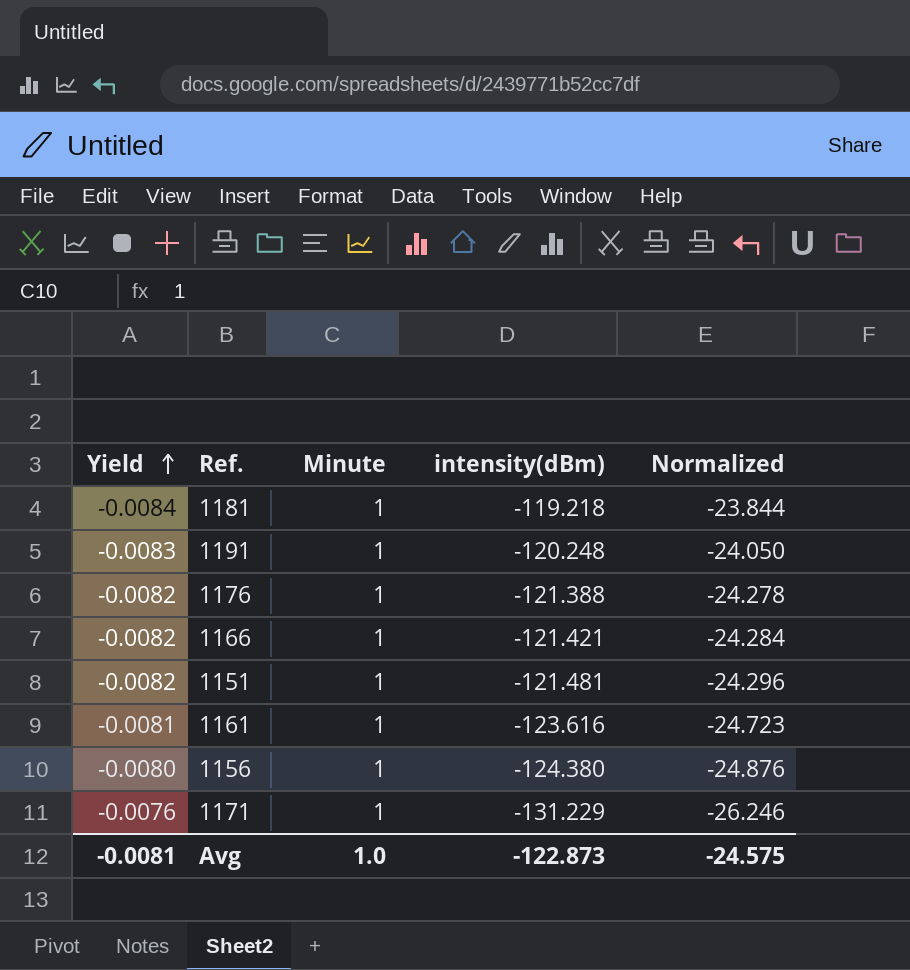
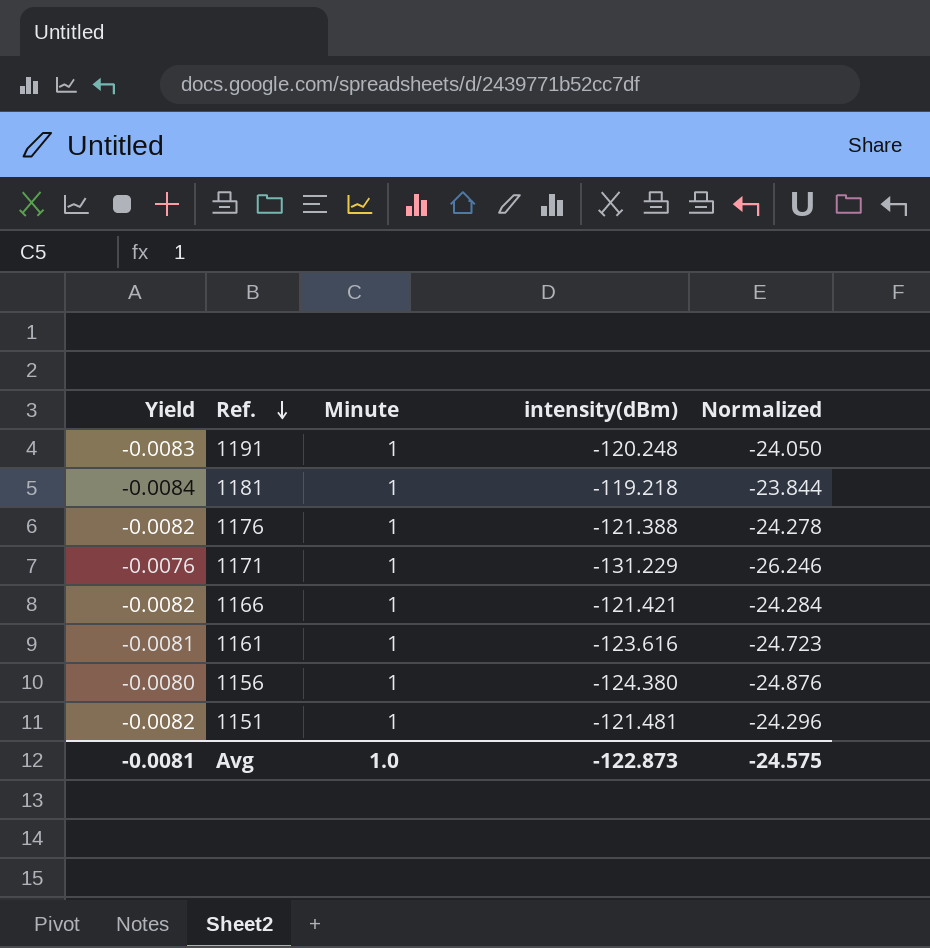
row order: Yield ascending -> Ref. descending

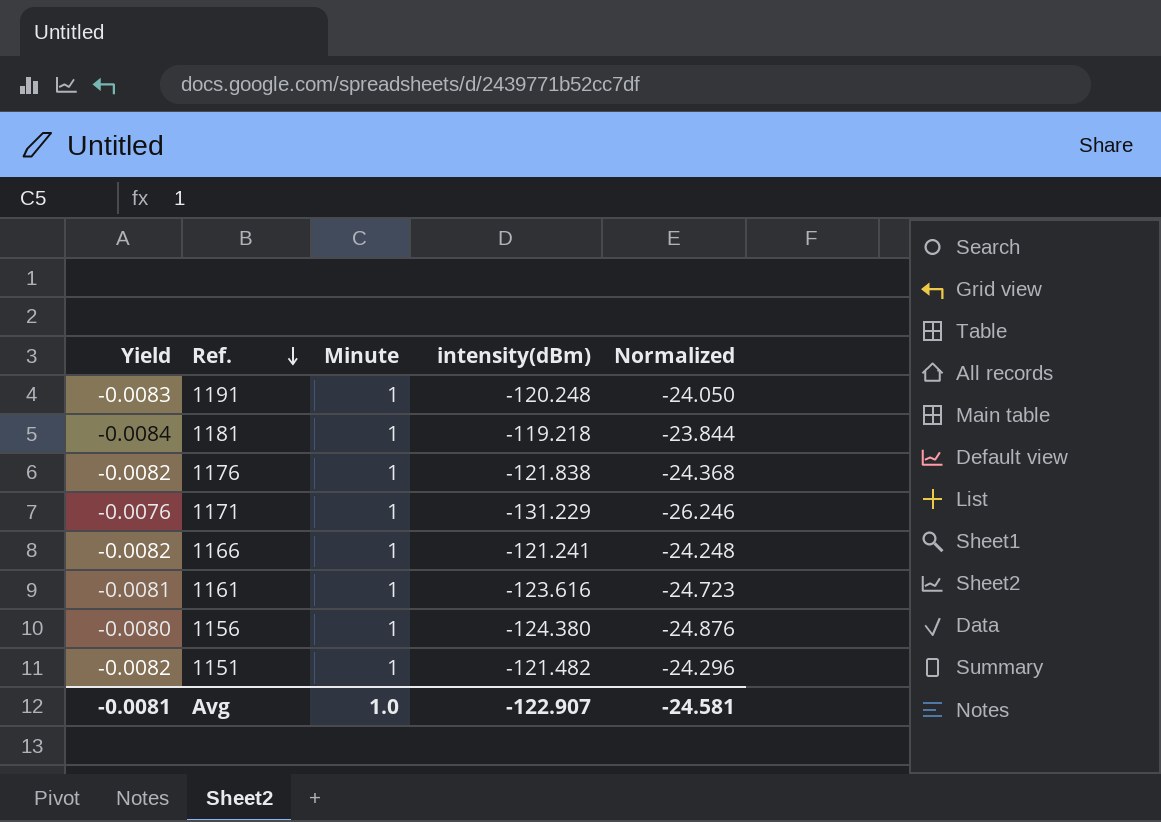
1176 | intensity(dBm): -121.388 -> -121.838
1176 | Normalized: -24.278 -> -24.368
1166 | intensity(dBm): -121.421 -> -121.241
1166 | Normalized: -24.284 -> -24.248
1151 | intensity(dBm): -121.481 -> -121.482
Avg | intensity(dBm): -122.873 -> -122.907
Avg | Normalized: -24.575 -> -24.581

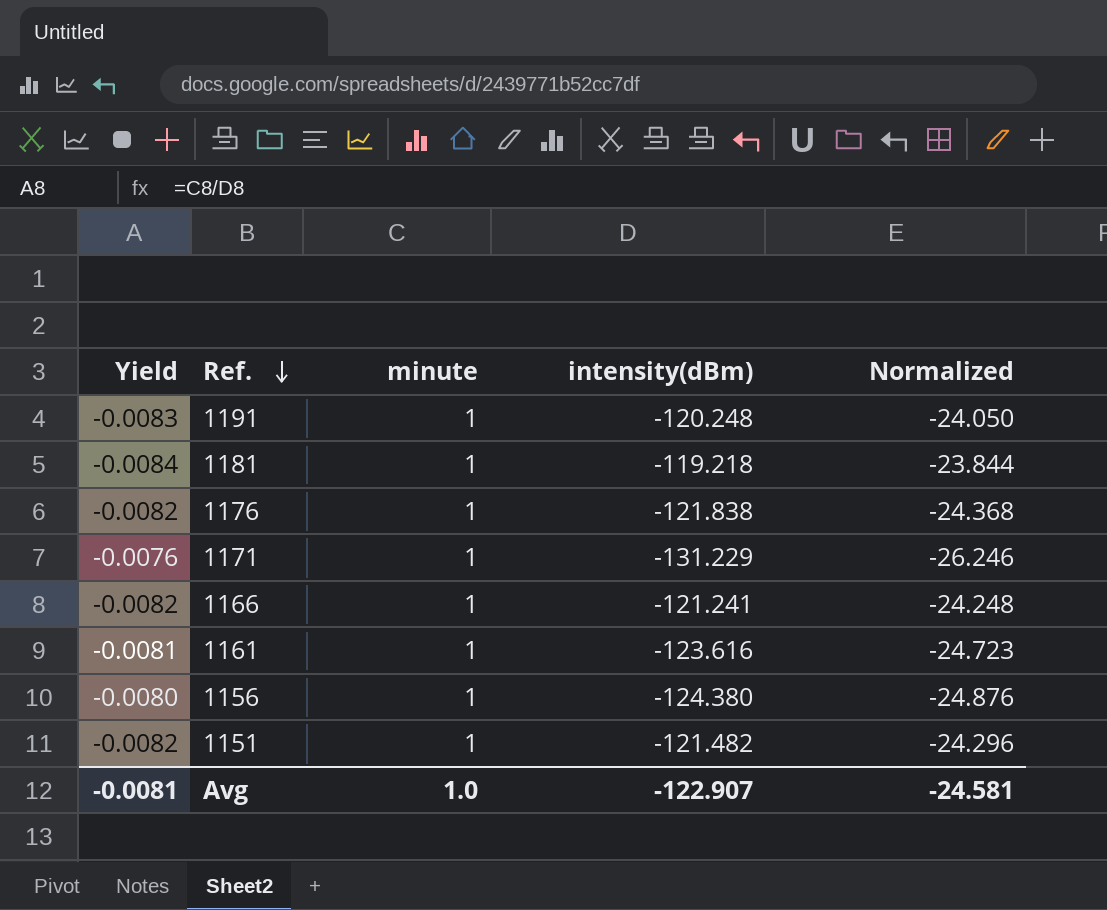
column name: Minute -> minute

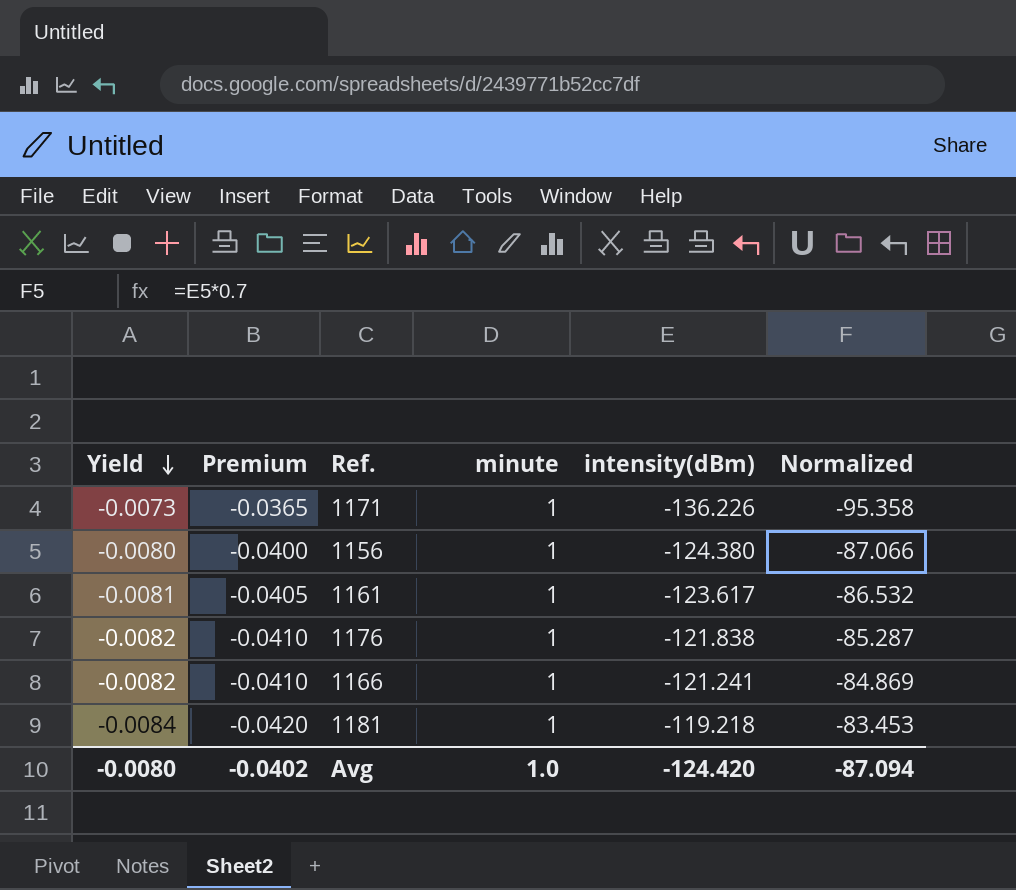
row order: Ref. descending -> Yield descending
column Premium | formula: none -> [Yield] * 5
column Normalized | formula: [intensity(dBm)] * 0.2 -> [intensity(dBm)] * 0.7
row 1191: -0.0083 | 1 | -120.248 | -24.050 -> none
row 1151: -0.0082 | 1 | -121.482 | -24.296 -> none
1171 | Yield: -0.0076 -> -0.0073
1171 | intensity(dBm): -131.229 -> -136.226
1161 | intensity(dBm): -123.616 -> -123.617
Avg | Yield: -0.0081 -> -0.0080
Avg | intensity(dBm): -122.907 -> -124.420
Avg | Normalized: -24.581 -> -87.094

